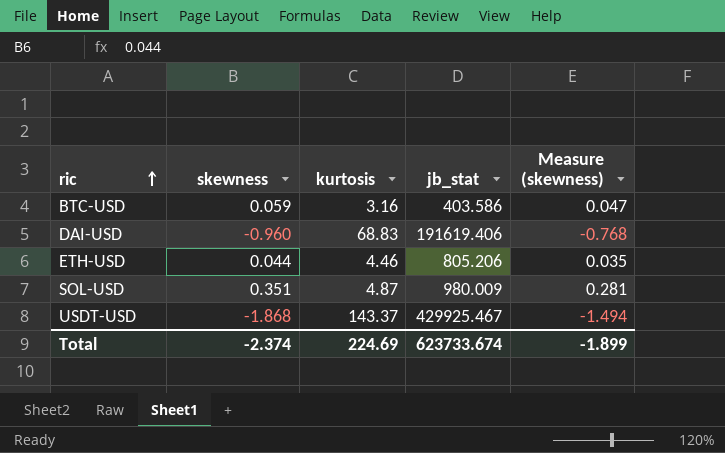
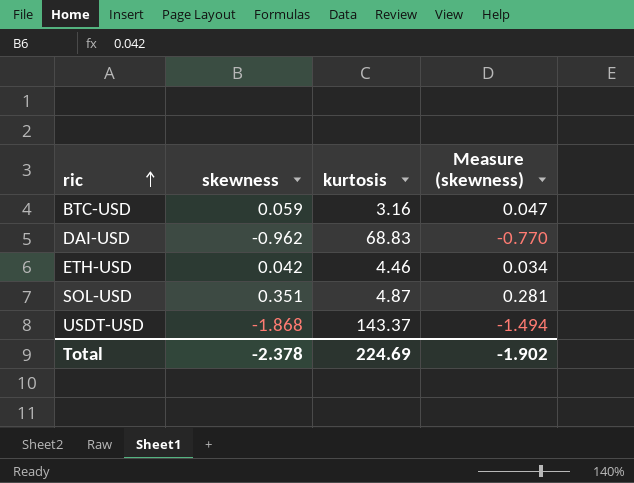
column jb_stat | position: 4 -> none
DAI-USD | skewness: -0.960 -> -0.962
DAI-USD | Measure (skewness): -0.768 -> -0.770
ETH-USD | skewness: 0.044 -> 0.042
ETH-USD | Measure (skewness): 0.035 -> 0.034
Total | skewness: -2.374 -> -2.378
Total | Measure (skewness): -1.899 -> -1.902

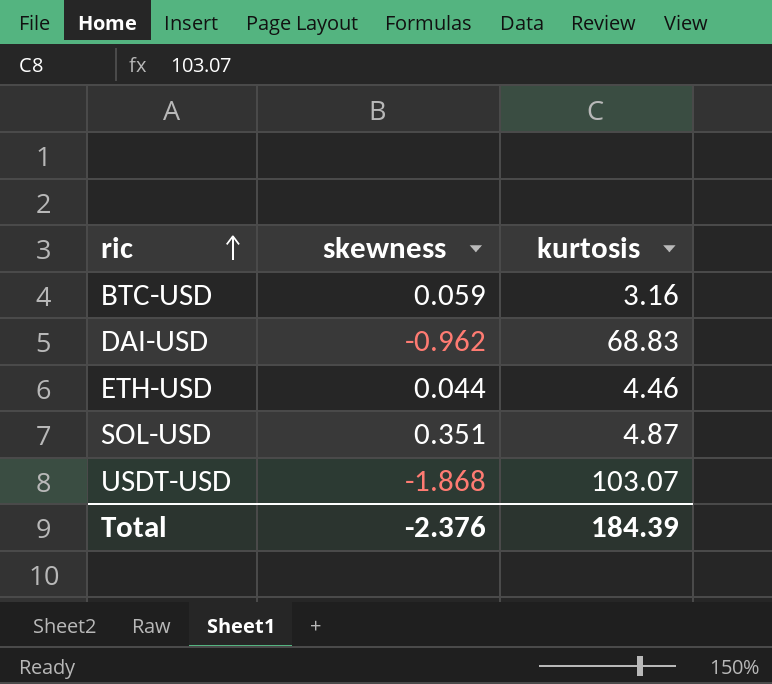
column Measure (skewness) | formula: [skewness] * 0.8 -> none
ETH-USD | skewness: 0.042 -> 0.044
USDT-USD | kurtosis: 143.37 -> 103.07
Total | skewness: -2.378 -> -2.376
Total | kurtosis: 224.69 -> 184.39

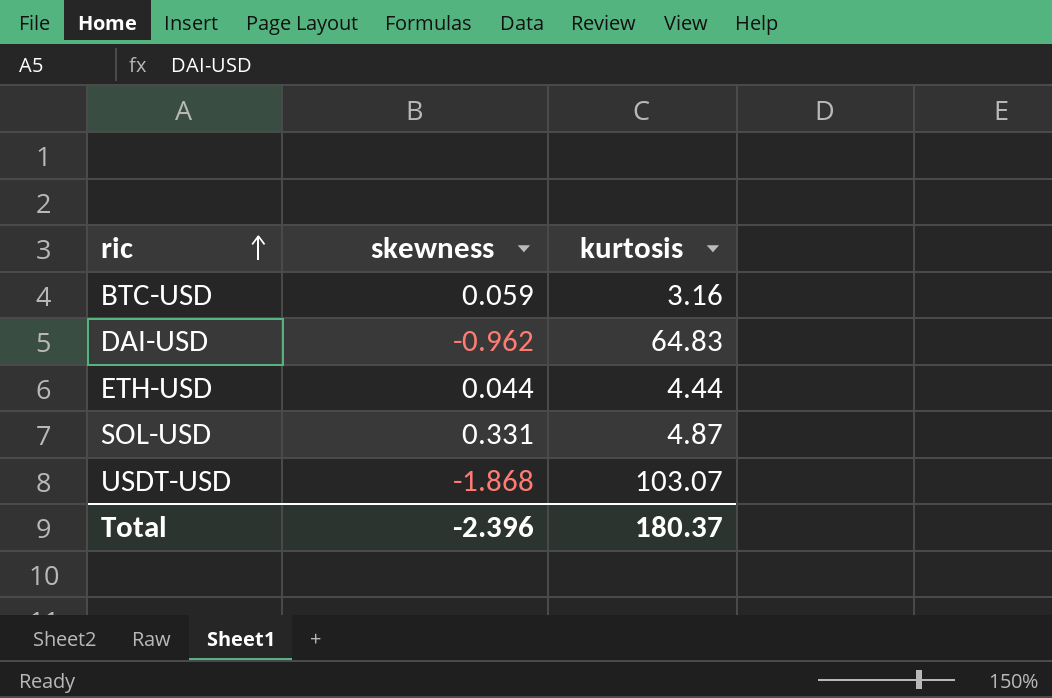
DAI-USD | kurtosis: 68.83 -> 64.83
ETH-USD | kurtosis: 4.46 -> 4.44
SOL-USD | skewness: 0.351 -> 0.331
Total | skewness: -2.376 -> -2.396
Total | kurtosis: 184.39 -> 180.37

